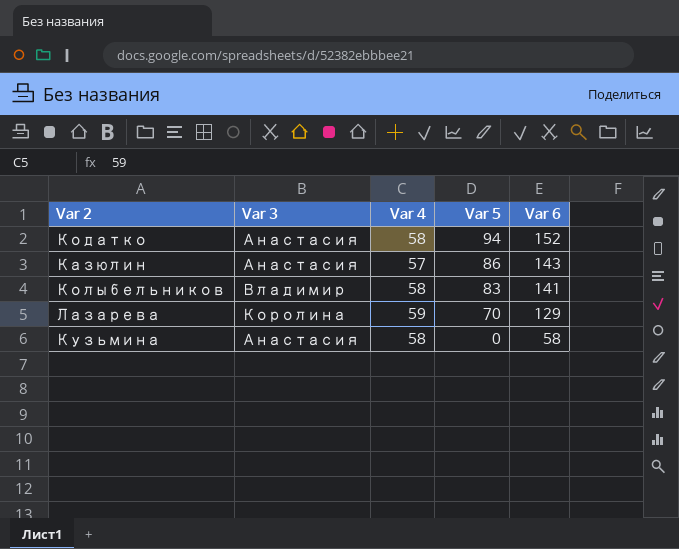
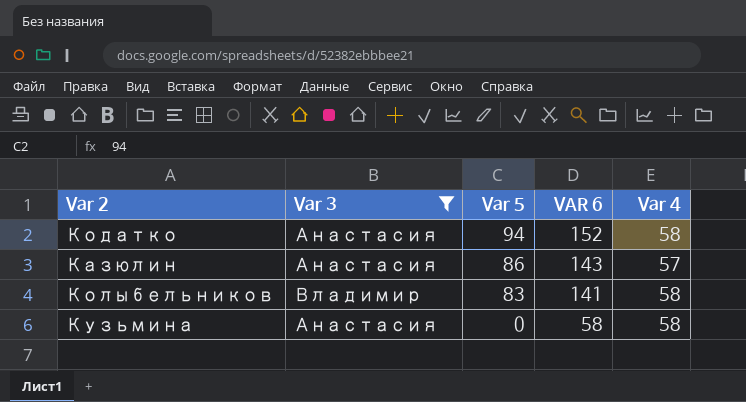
filter: none -> Var 3 != Королина
column name: Var 6 -> VAR 6
column Var 4 | position: 3 -> 5

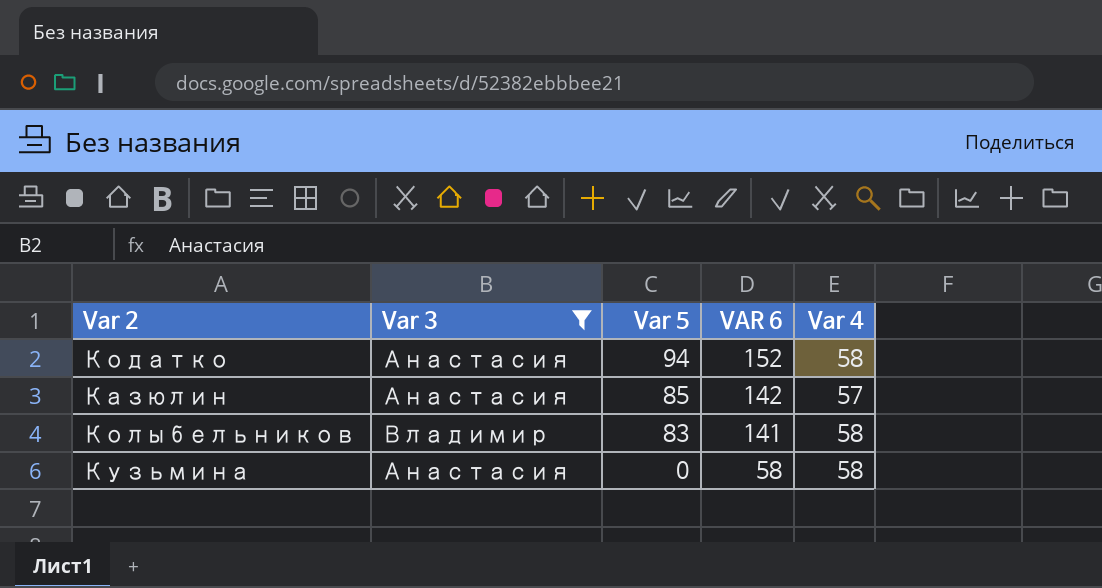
Казюлин | Var 5: 86 -> 85
Казюлин | VAR 6: 143 -> 142

